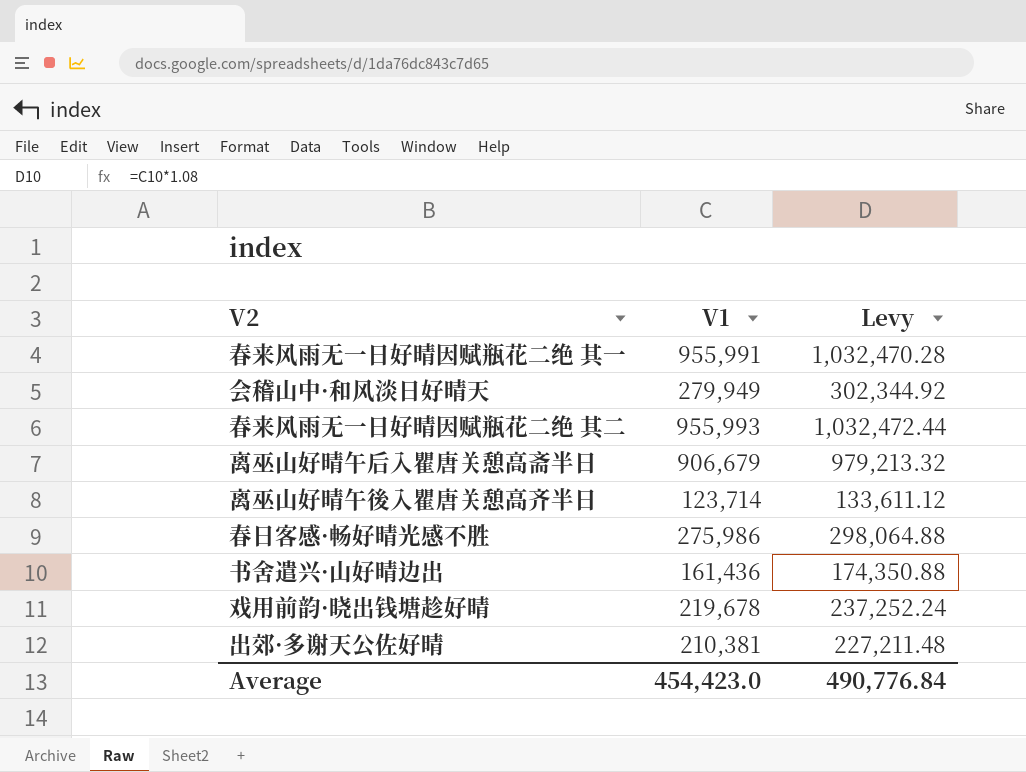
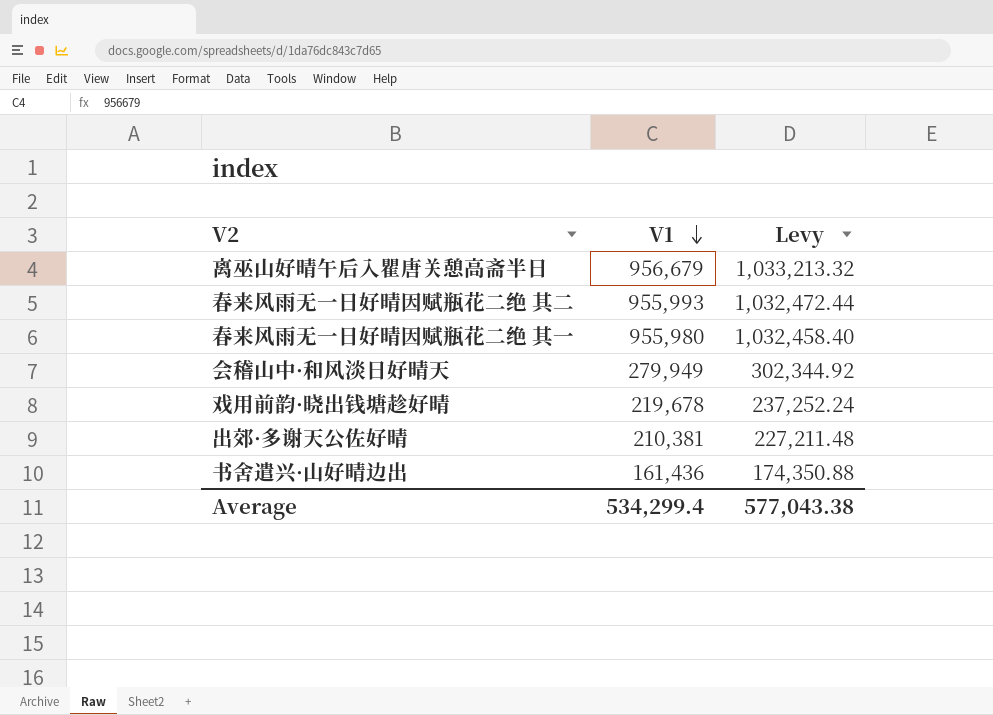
row order: none -> V1 descending
row 离巫山好晴午後入瞿唐关憩高齐半日: 123,714 | 133,611.12 -> none
row 春日客感·畅好晴光感不胜: 275,986 | 298,064.88 -> none
离巫山好晴午后入瞿唐关憩高斋半日 | V1: 906,679 -> 956,679
离巫山好晴午后入瞿唐关憩高斋半日 | Levy: 979,213.32 -> 1,033,213.32
春来风雨无一日好晴因赋瓶花二绝 其一 | V1: 955,991 -> 955,980
春来风雨无一日好晴因赋瓶花二绝 其一 | Levy: 1,032,470.28 -> 1,032,458.40
Average | V1: 454,423.0 -> 534,299.4
Average | Levy: 490,776.84 -> 577,043.38

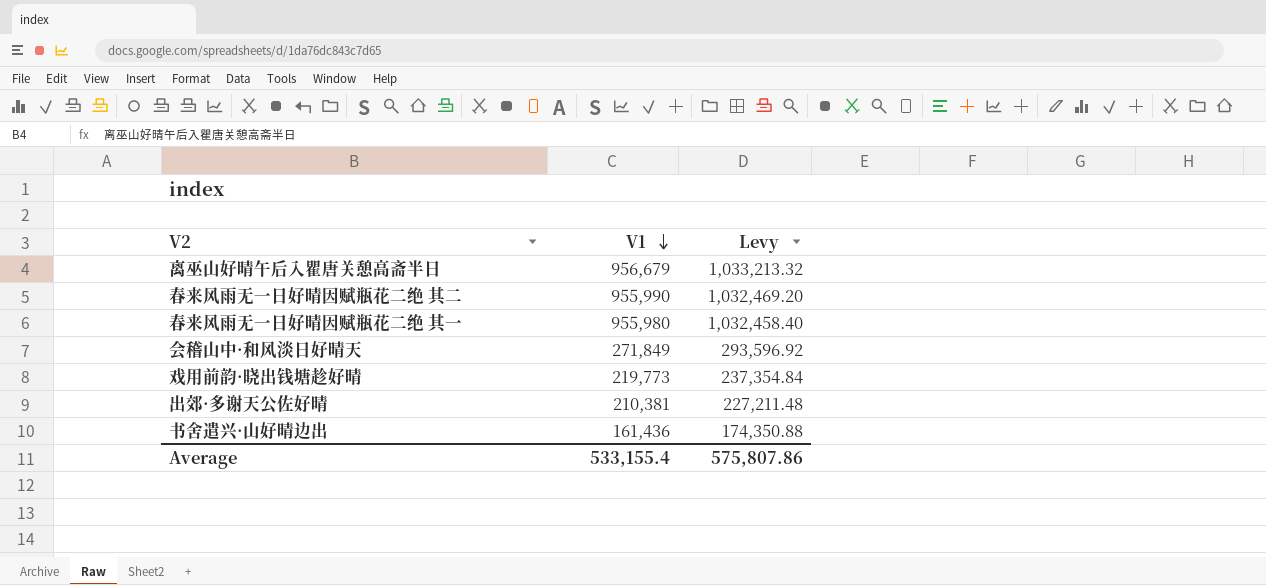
春来风雨无一日好晴因赋瓶花二绝 其二 | V1: 955,993 -> 955,990
春来风雨无一日好晴因赋瓶花二绝 其二 | Levy: 1,032,472.44 -> 1,032,469.20
会稽山中·和风淡日好晴天 | V1: 279,949 -> 271,849
会稽山中·和风淡日好晴天 | Levy: 302,344.92 -> 293,596.92
戏用前韵·晓出钱塘趁好晴 | V1: 219,678 -> 219,773
戏用前韵·晓出钱塘趁好晴 | Levy: 237,252.24 -> 237,354.84
Average | V1: 534,299.4 -> 533,155.4
Average | Levy: 577,043.38 -> 575,807.86

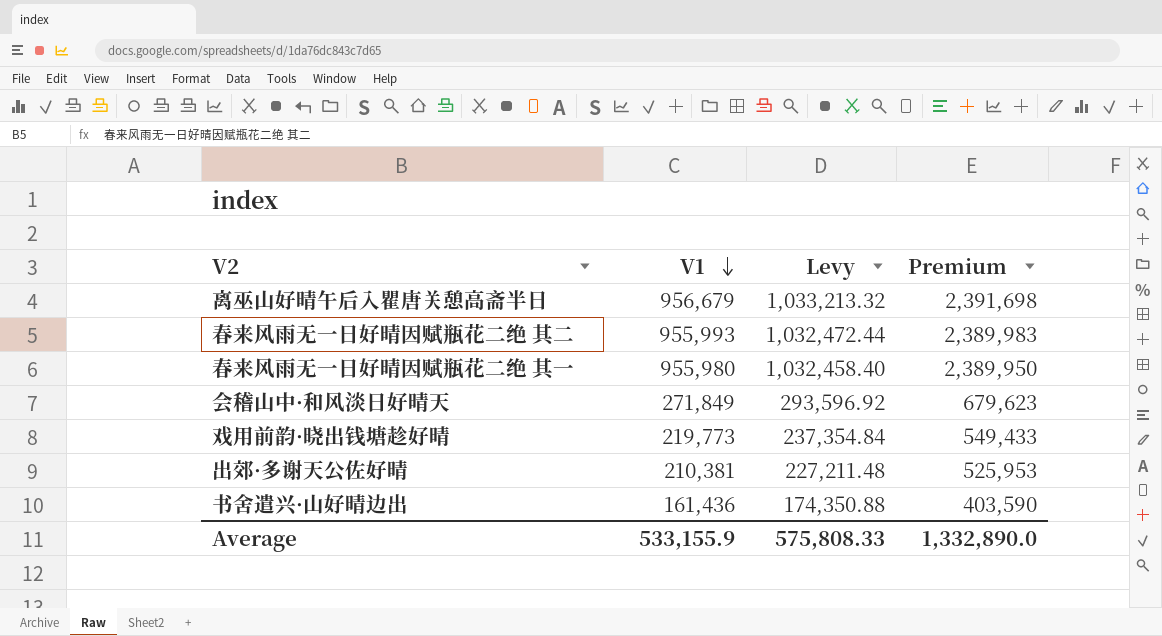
column Premium | formula: none -> [V1] * 2.5
春来风雨无一日好晴因赋瓶花二绝 其二 | V1: 955,990 -> 955,993
春来风雨无一日好晴因赋瓶花二绝 其二 | Levy: 1,032,469.20 -> 1,032,472.44
Average | V1: 533,155.4 -> 533,155.9
Average | Levy: 575,807.86 -> 575,808.33

